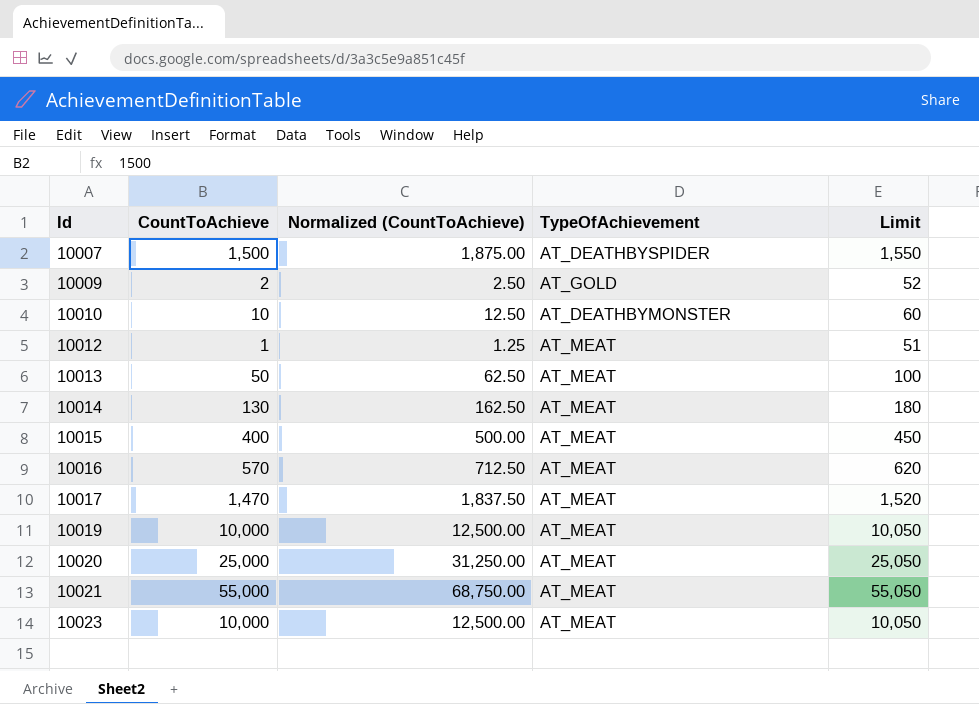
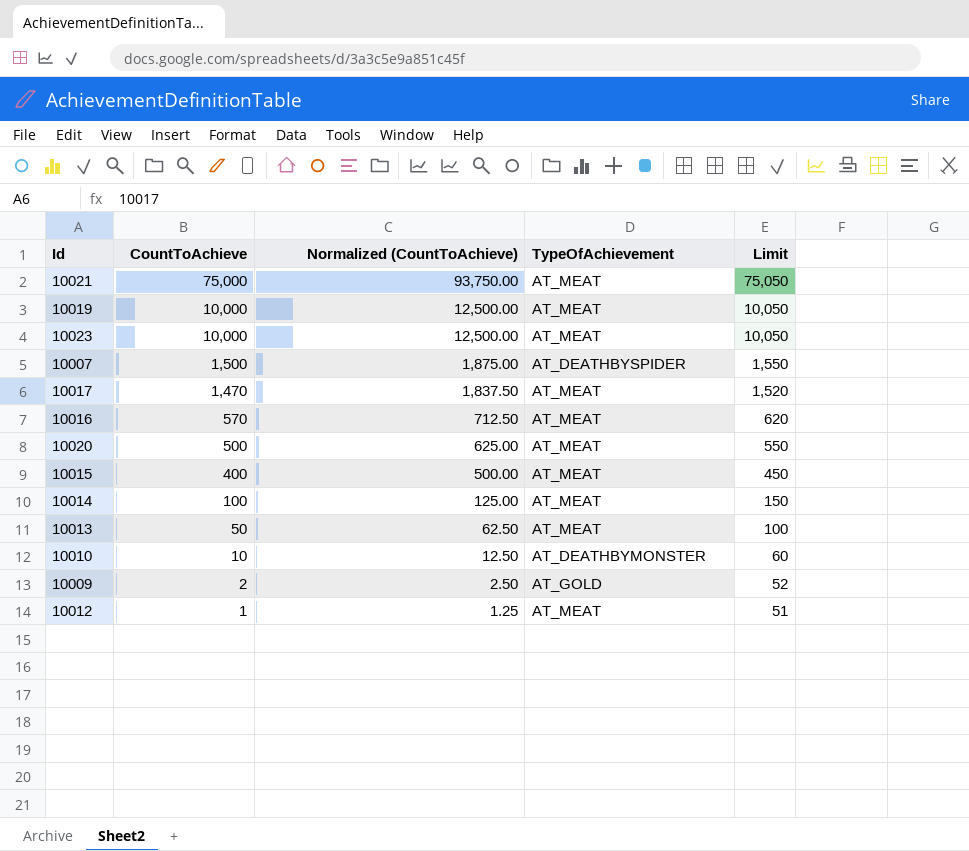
row order: Id ascending -> CountToAchieve descending
10021 | CountToAchieve: 55,000 -> 75,000
10021 | Normalized (CountToAchieve): 68,750.00 -> 93,750.00
10021 | Limit: 55,050 -> 75,050
10020 | CountToAchieve: 25,000 -> 500
10020 | Normalized (CountToAchieve): 31,250.00 -> 625.00
10020 | Limit: 25,050 -> 550
10014 | CountToAchieve: 130 -> 100
10014 | Normalized (CountToAchieve): 162.50 -> 125.00
10014 | Limit: 180 -> 150

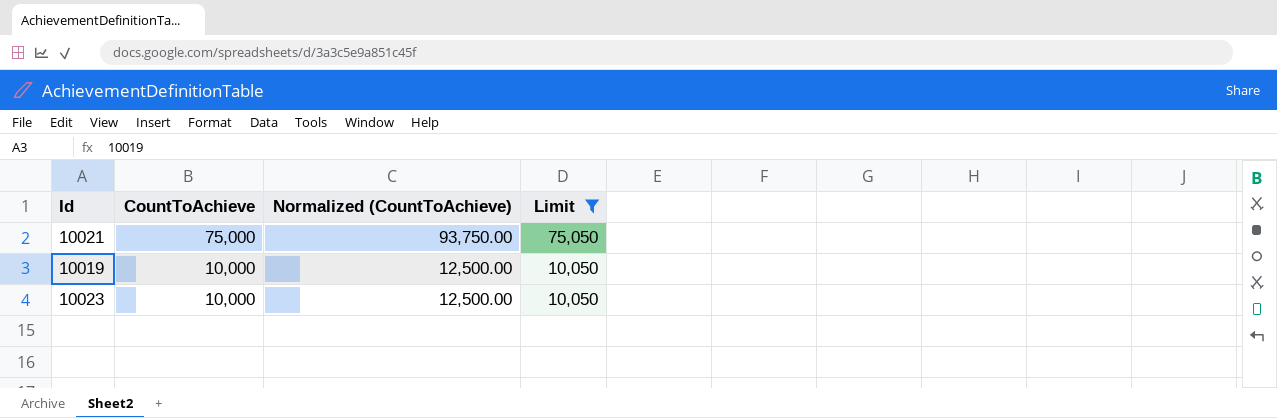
filter: none -> Limit >= 10,050
column TypeOfAchievement | position: 4 -> none

